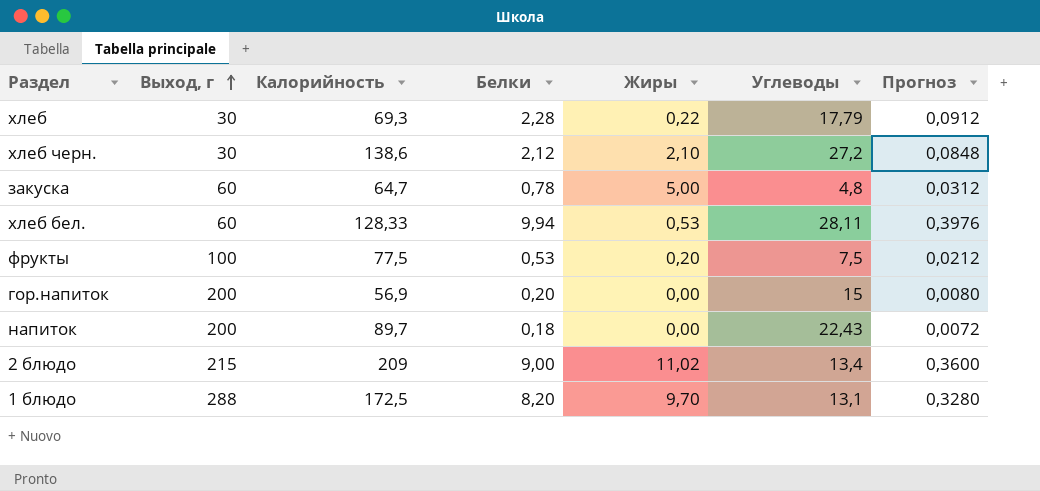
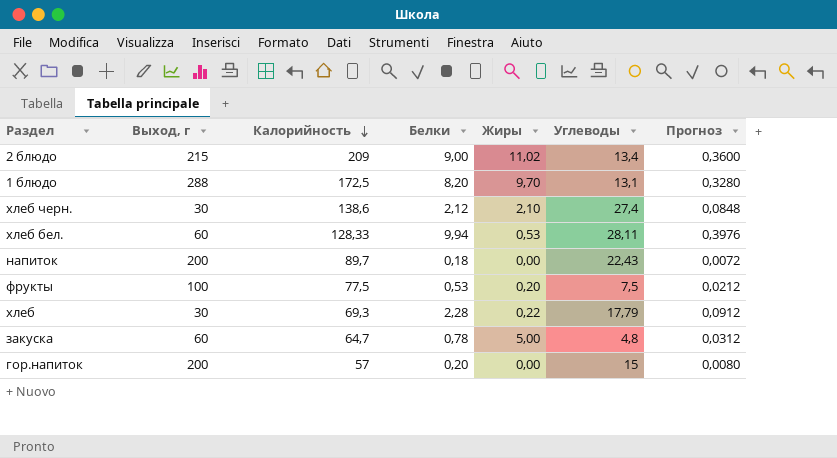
row order: Выход, г ascending -> Калорийность descending
хлеб черн. | Углеводы: 27,2 -> 27,4
гор.напиток | Калорийность: 56,9 -> 57

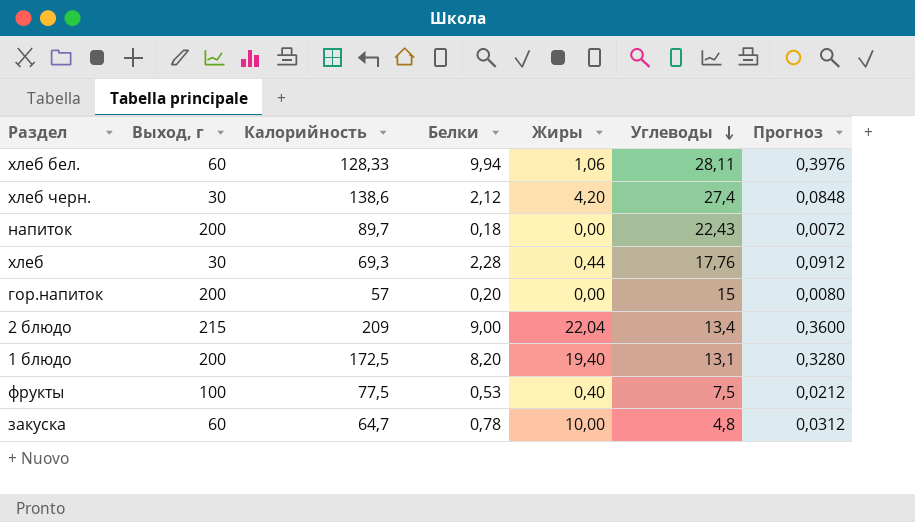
row order: Калорийность descending -> Углеводы descending
хлеб бел. | Жиры: 0,53 -> 1,06
хлеб черн. | Жиры: 2,10 -> 4,20
хлеб | Жиры: 0,22 -> 0,44
хлеб | Углеводы: 17,79 -> 17,76
2 блюдо | Жиры: 11,02 -> 22,04
1 блюдо | Выход, г: 288 -> 200
1 блюдо | Жиры: 9,70 -> 19,40
фрукты | Жиры: 0,20 -> 0,40
закуска | Жиры: 5,00 -> 10,00

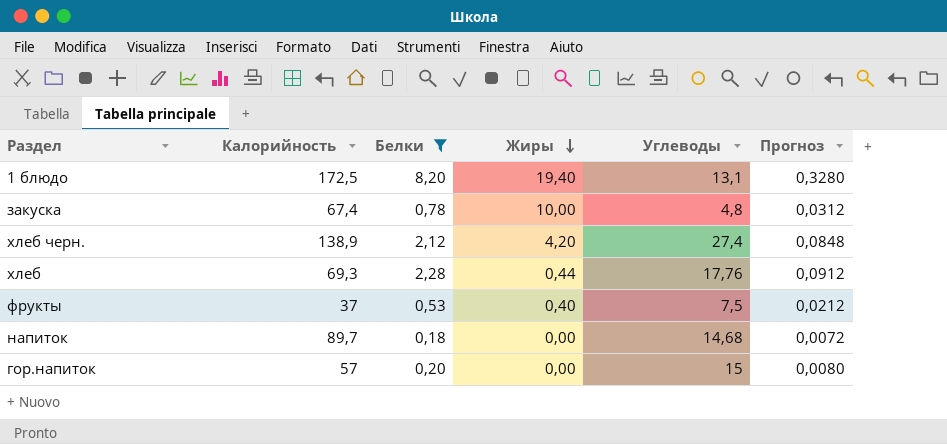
filter: none -> Белки <= 8,20
row order: Углеводы descending -> Жиры descending
column Выход, г | position: 2 -> none
закуска | Калорийность: 64,7 -> 67,4
хлеб черн. | Калорийность: 138,6 -> 138,9
фрукты | Калорийность: 77,5 -> 37
напиток | Углеводы: 22,43 -> 14,68

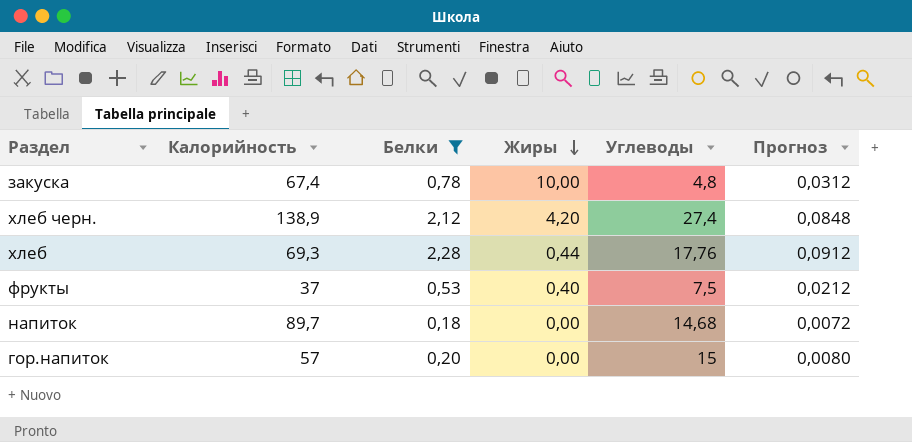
row 1 блюдо: 172,5 | 8,20 | 19,40 | 13,1 | 0,3280 -> none

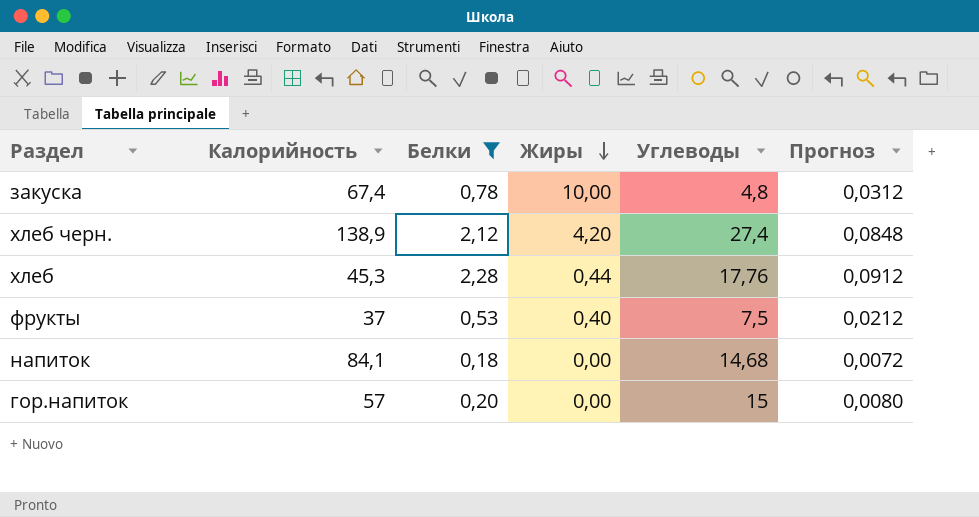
хлеб | Калорийность: 69,3 -> 45,3
напиток | Калорийность: 89,7 -> 84,1

